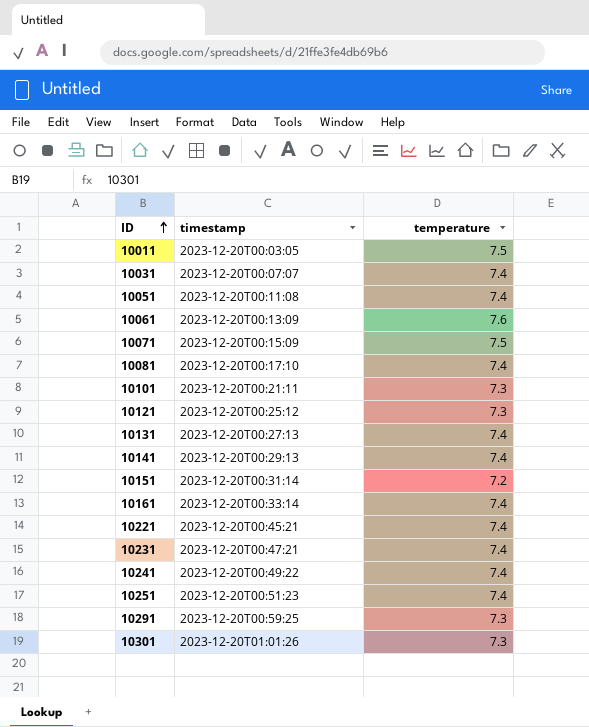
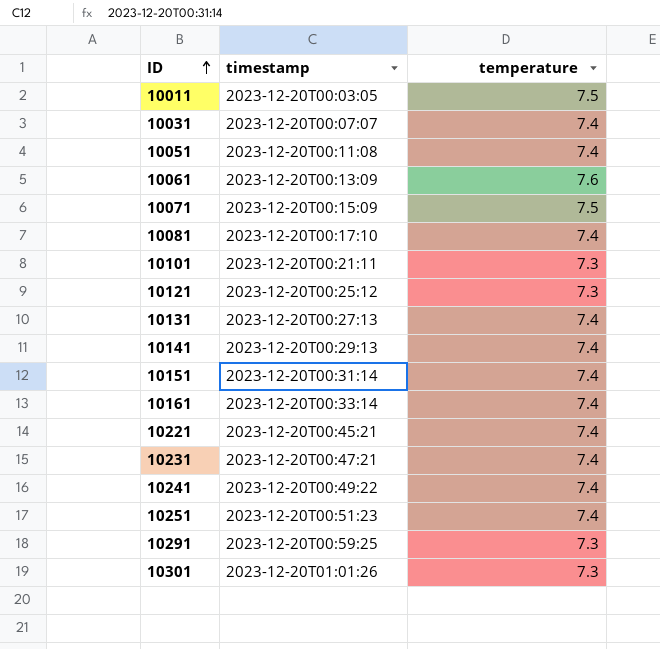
10151 | temperature: 7.2 -> 7.4

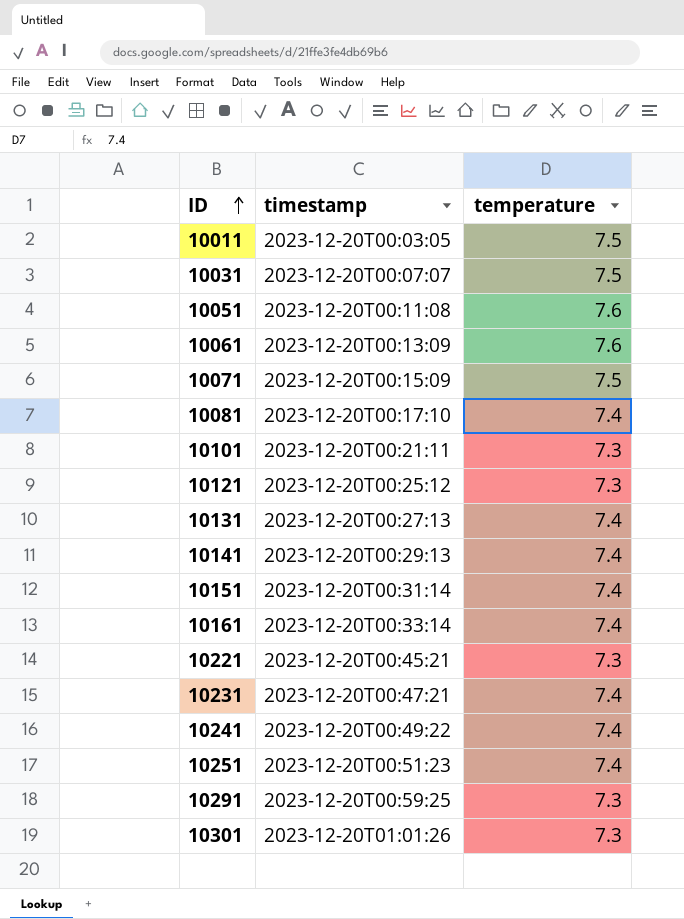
10031 | temperature: 7.4 -> 7.5
10051 | temperature: 7.4 -> 7.6
10221 | temperature: 7.4 -> 7.3

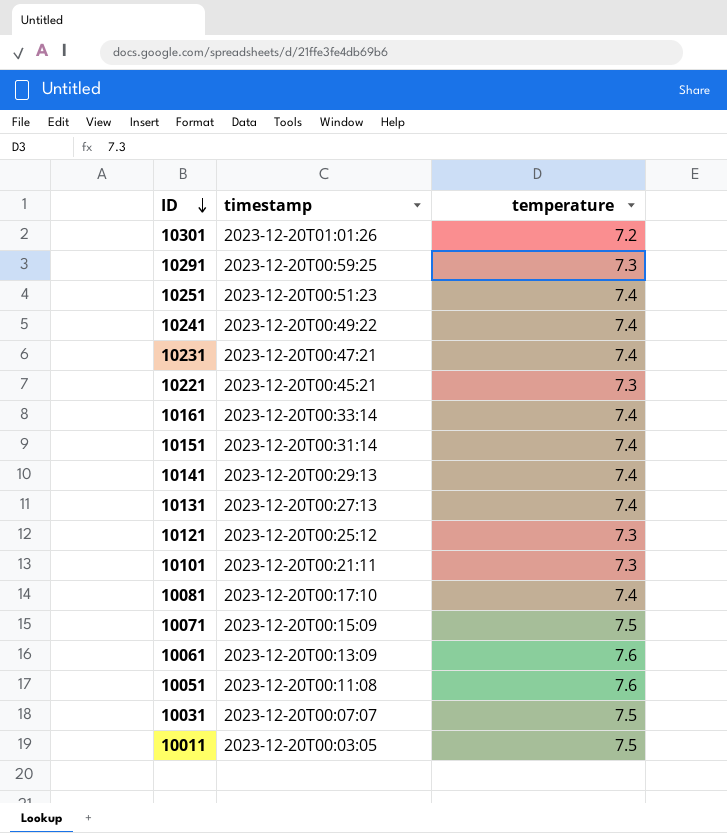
row order: ID ascending -> ID descending
10301 | temperature: 7.3 -> 7.2

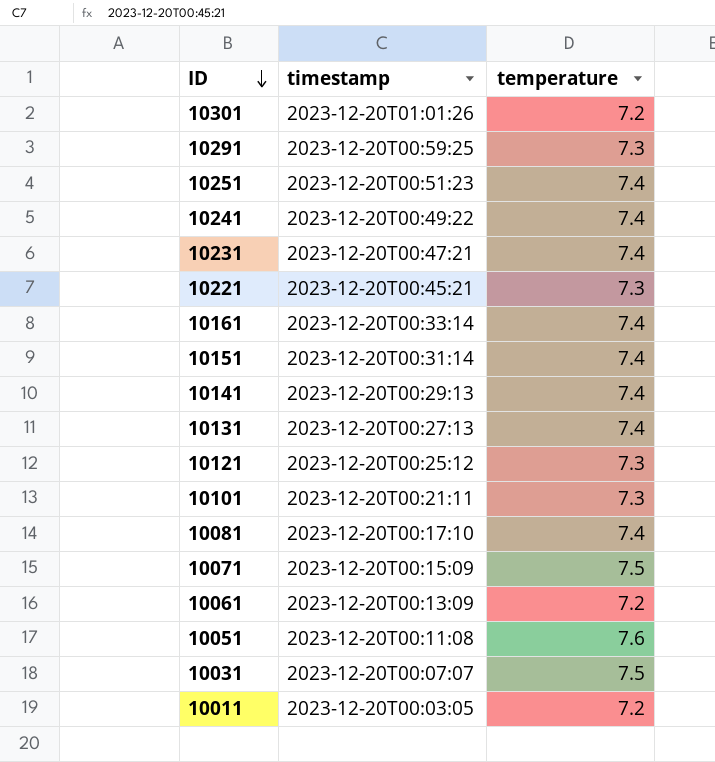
10061 | temperature: 7.6 -> 7.2
10011 | temperature: 7.5 -> 7.2

